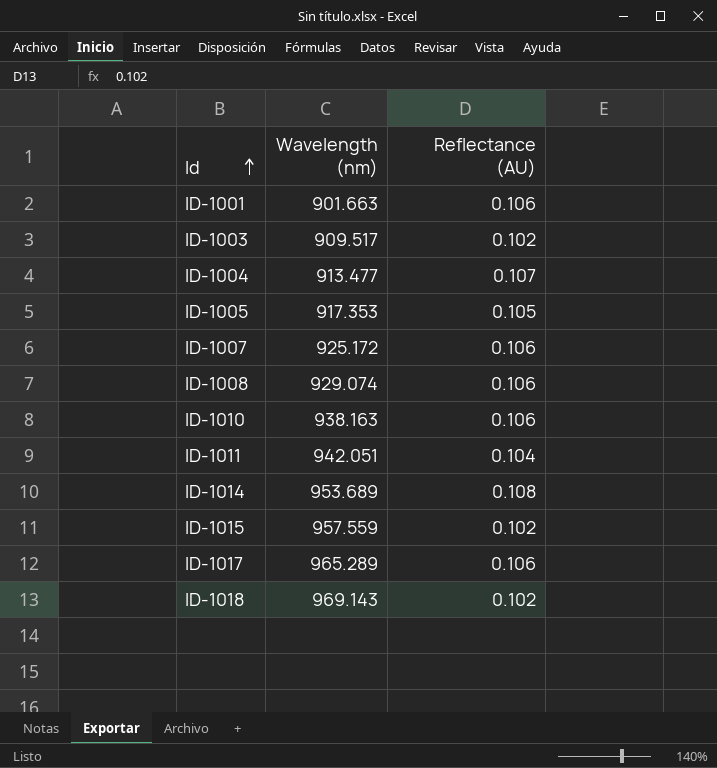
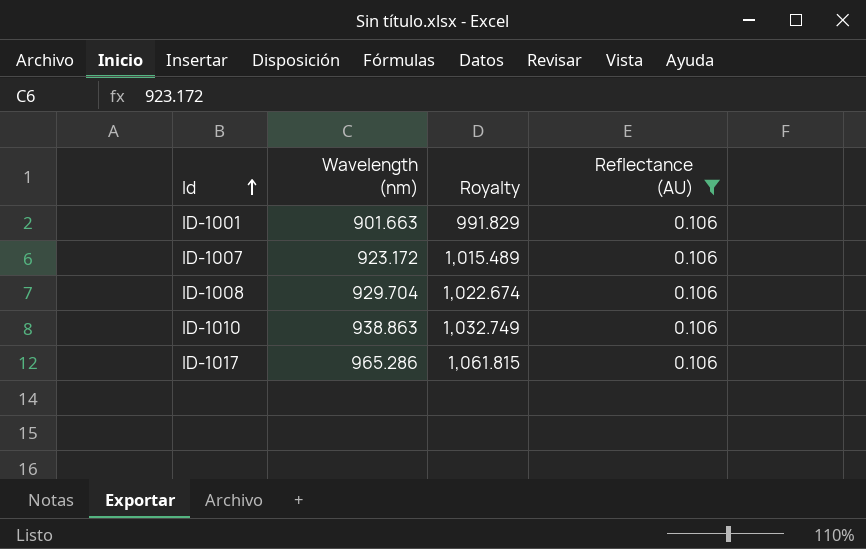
filter: none -> Reflectance (AU) = 0.106
column Royalty | formula: none -> [Wavelength (nm)] * 1.1
ID-1007 | Wavelength (nm): 925.172 -> 923.172
ID-1008 | Wavelength (nm): 929.074 -> 929.704
ID-1010 | Wavelength (nm): 938.163 -> 938.863
ID-1017 | Wavelength (nm): 965.289 -> 965.286

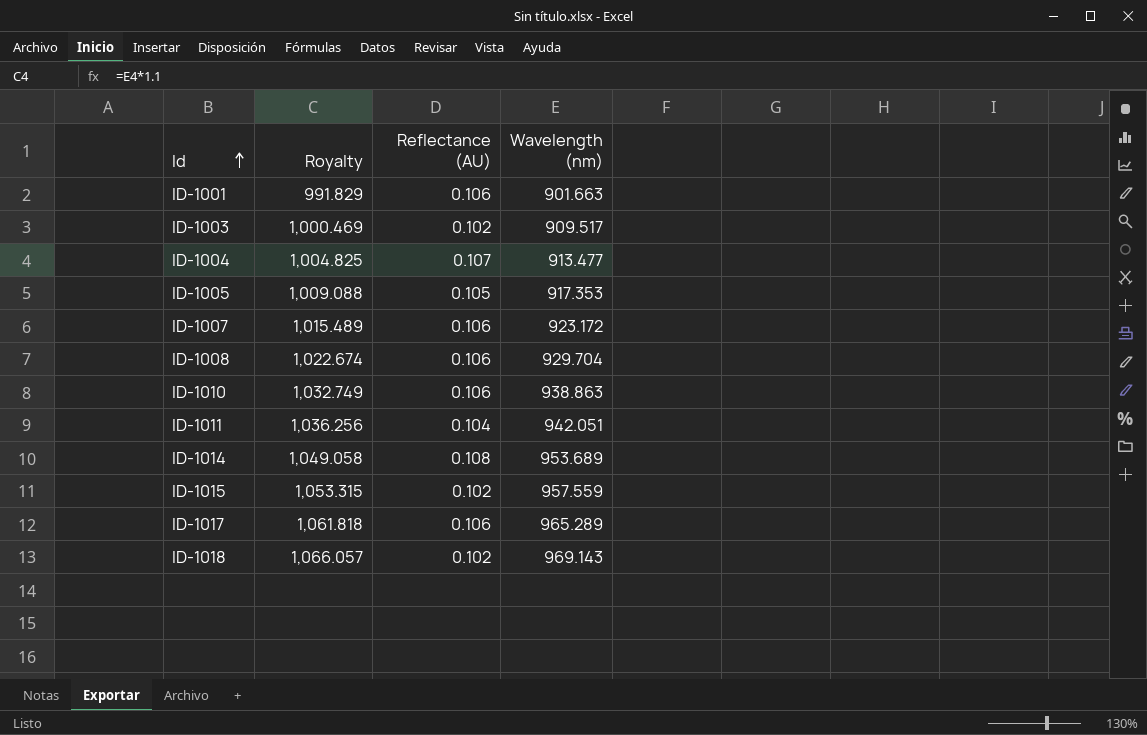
filter: Reflectance (AU) = 0.106 -> none
column Wavelength (nm) | position: 2 -> 4
ID-1017 | Royalty: 1,061.815 -> 1,061.818
ID-1017 | Wavelength (nm): 965.286 -> 965.289

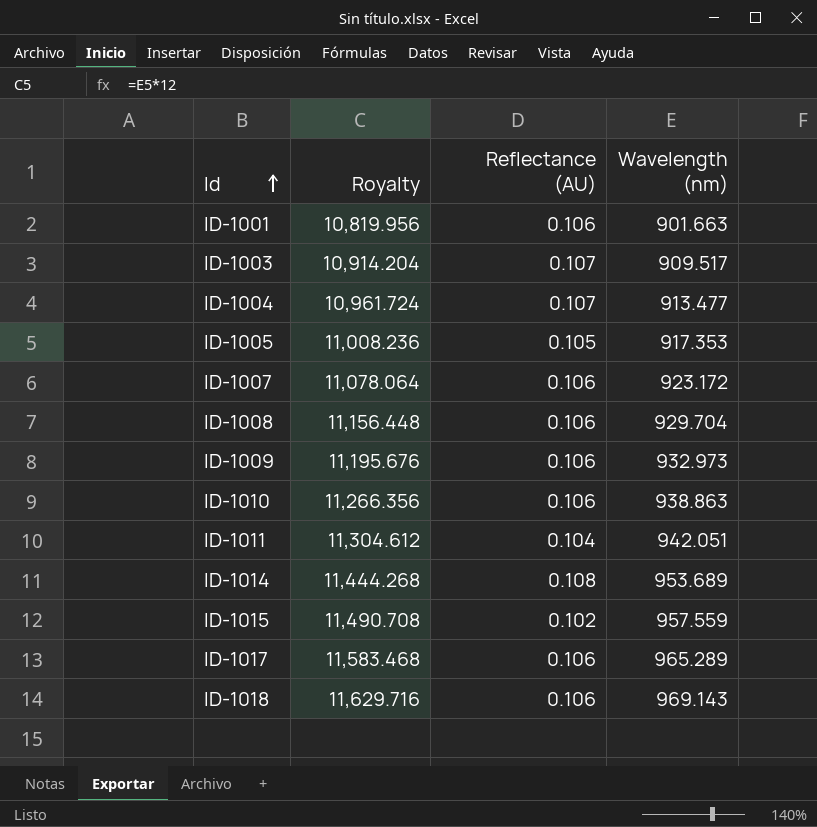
column Royalty | formula: [Wavelength (nm)] * 1.1 -> [Wavelength (nm)] * 12
ID-1003 | Reflectance (AU): 0.102 -> 0.107
row ID-1009: none -> 11,195.676 | 0.106 | 932.973
ID-1018 | Reflectance (AU): 0.102 -> 0.106

